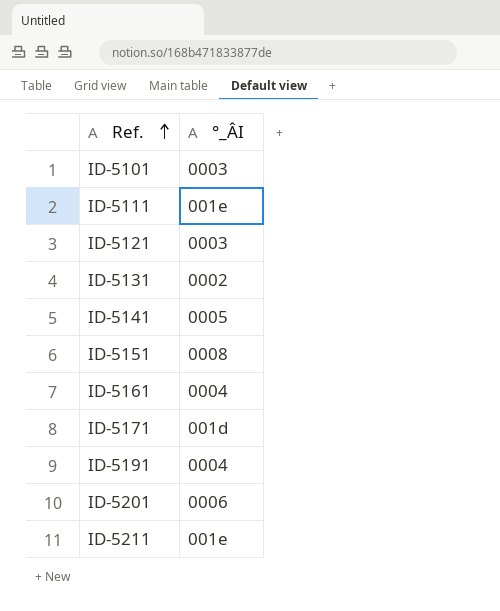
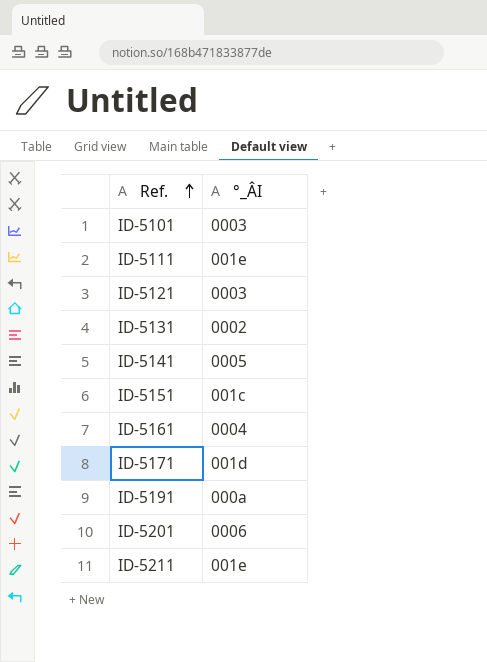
ID-5151 | °_ÂI: 0008 -> 001c
ID-5191 | °_ÂI: 0004 -> 000a

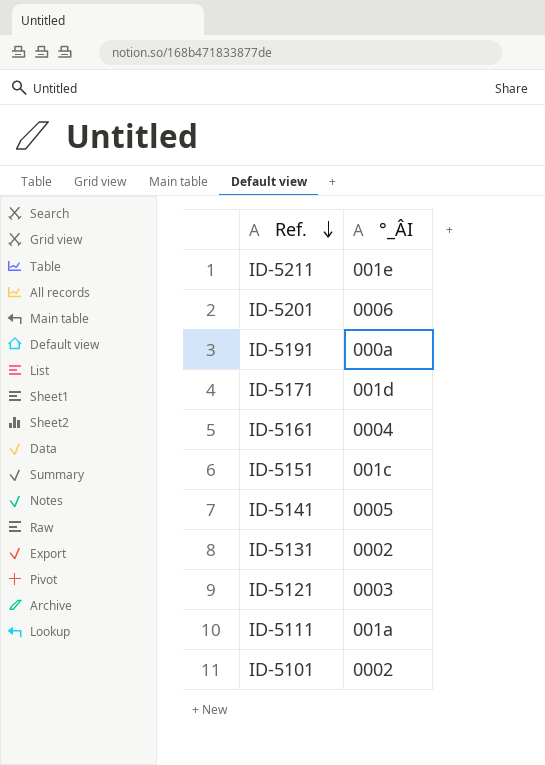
row order: Ref. ascending -> Ref. descending
ID-5111 | °_ÂI: 001e -> 001a
ID-5101 | °_ÂI: 0003 -> 0002

